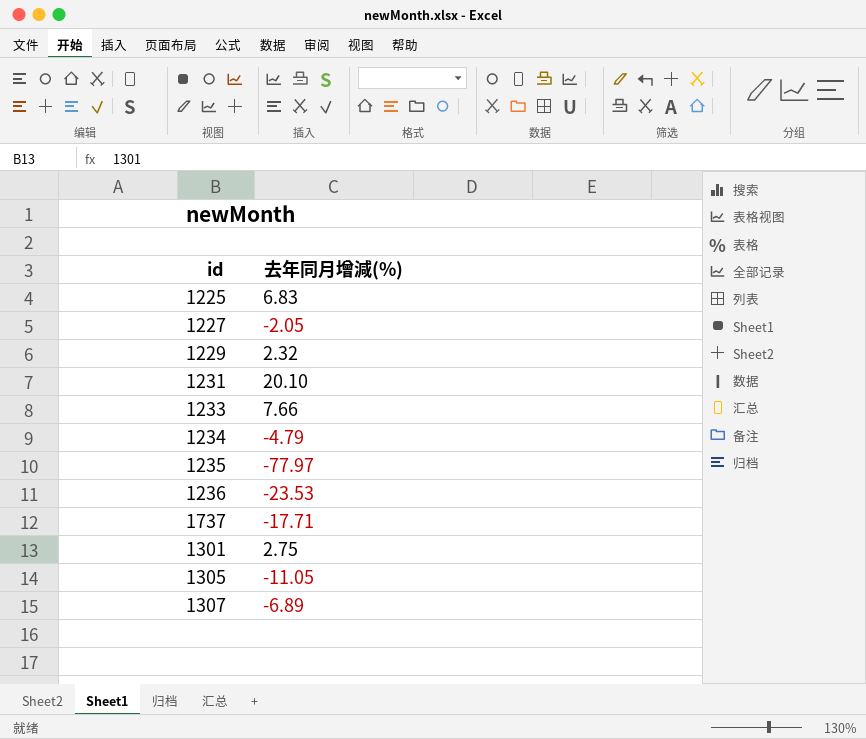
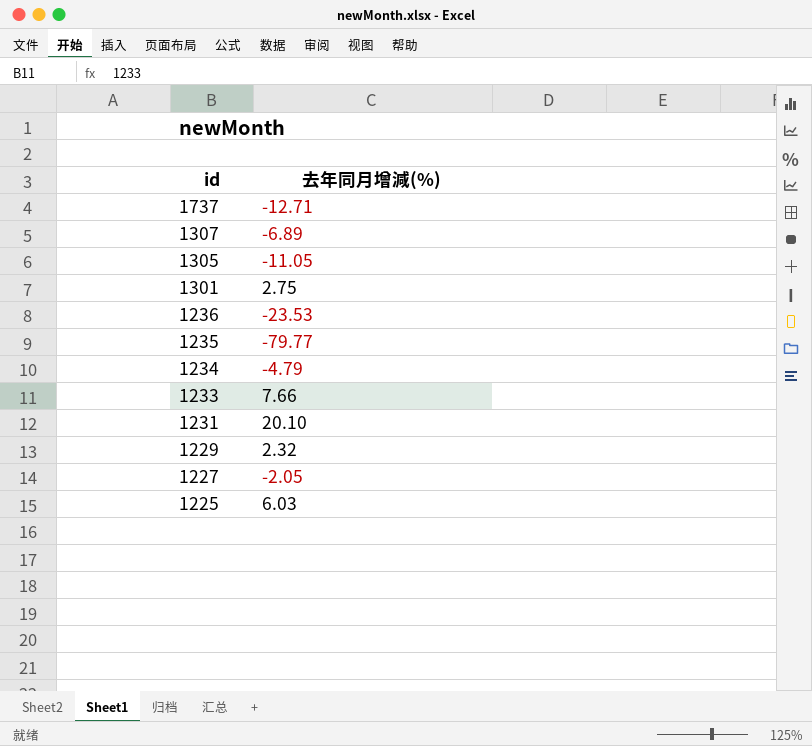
row order: none -> id descending
1737 | 去年同月增減(%): -17.71 -> -12.71
1235 | 去年同月增減(%): -77.97 -> -79.77
1225 | 去年同月增減(%): 6.83 -> 6.03

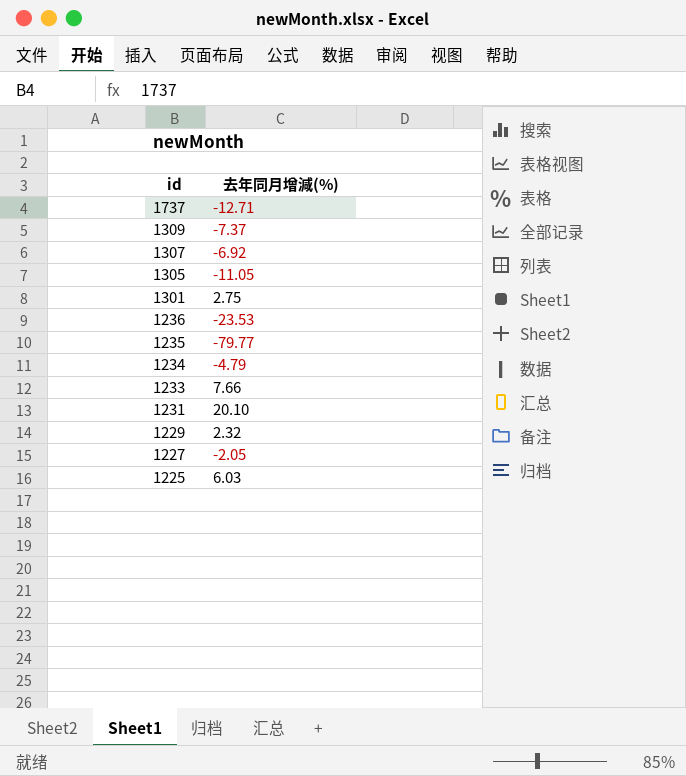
row 1309: none -> -7.37
1307 | 去年同月增減(%): -6.89 -> -6.92

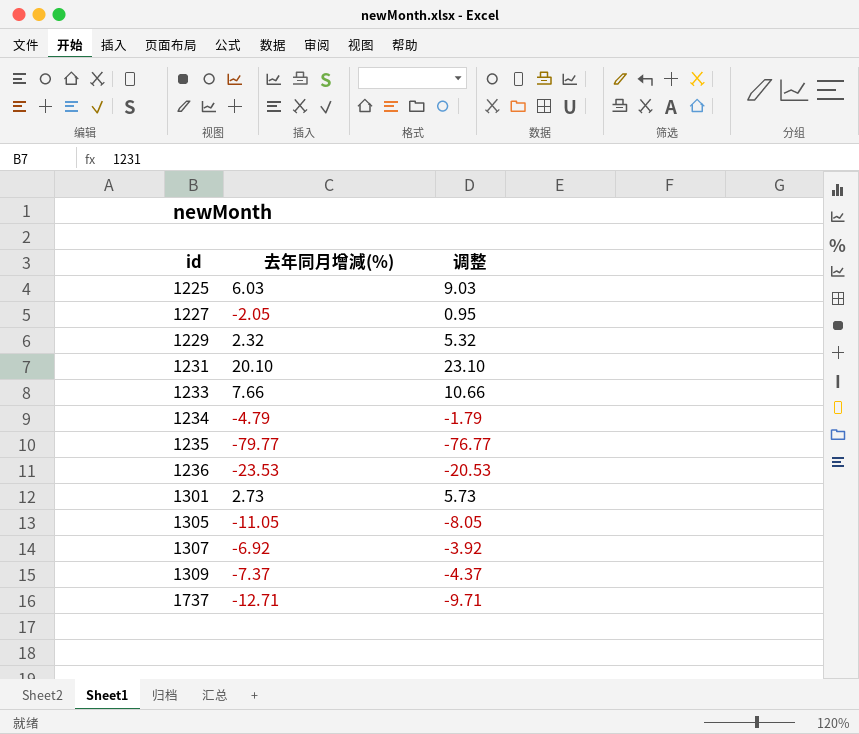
row order: id descending -> id ascending
column 调整 | formula: none -> [去年同月增減(%)] + 3
1301 | 去年同月增減(%): 2.75 -> 2.73

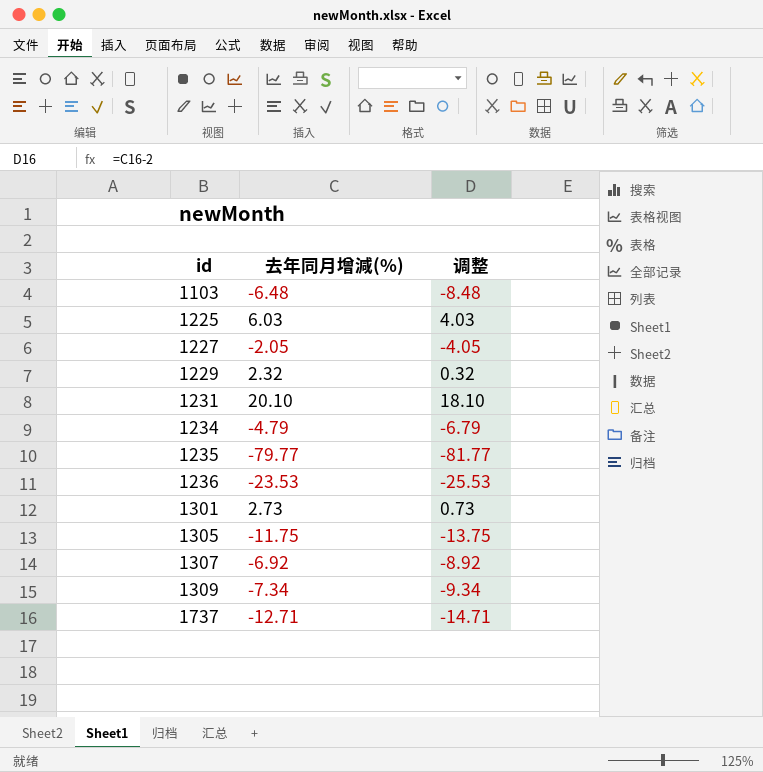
column 调整 | formula: [去年同月增減(%)] + 3 -> [去年同月增減(%)] - 2
row 1233: 7.66 | 10.66 -> none
row 1103: none -> -6.48 | -8.48
1305 | 去年同月增減(%): -11.05 -> -11.75
1309 | 去年同月增減(%): -7.37 -> -7.34

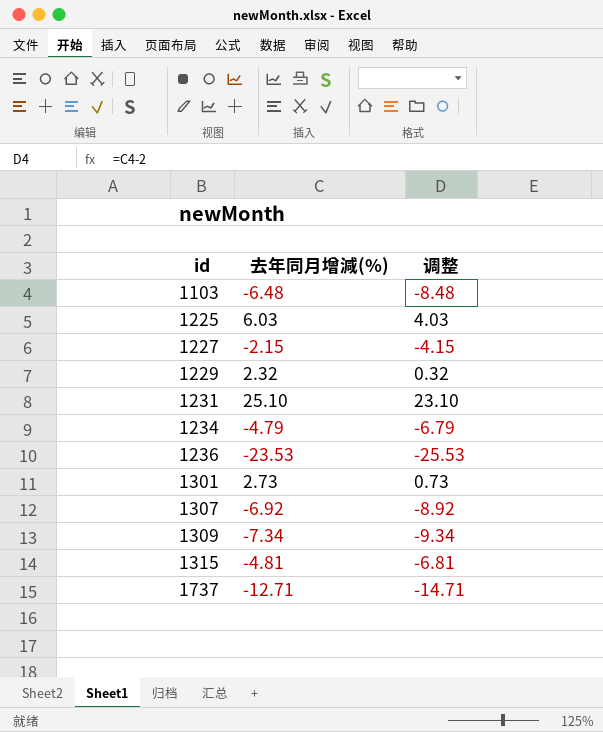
row 1235: -79.77 | -81.77 -> none
row 1305: -11.75 | -13.75 -> none
1227 | 去年同月增減(%): -2.05 -> -2.15
1227 | 调整: -4.05 -> -4.15
1231 | 去年同月增減(%): 20.10 -> 25.10
1231 | 调整: 18.10 -> 23.10
row 1315: none -> -4.81 | -6.81

